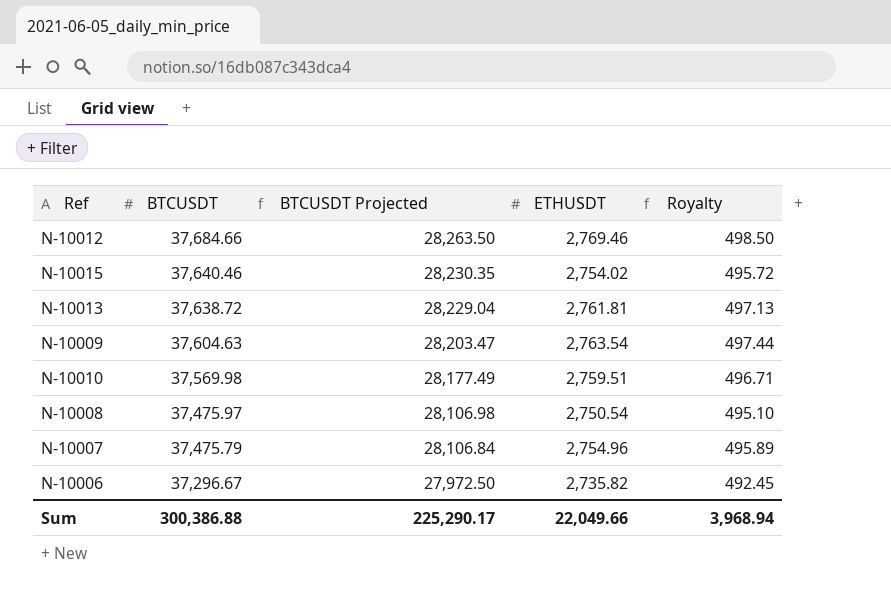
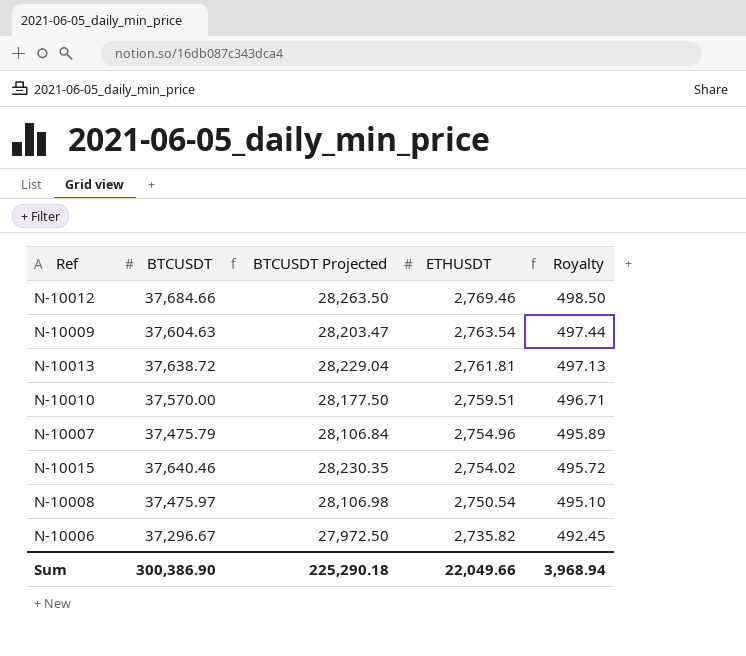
row order: BTCUSDT descending -> ETHUSDT descending
N-10010 | BTCUSDT: 37,569.98 -> 37,570.00
N-10010 | BTCUSDT Projected: 28,177.49 -> 28,177.50
Sum | BTCUSDT: 300,386.88 -> 300,386.90
Sum | BTCUSDT Projected: 225,290.17 -> 225,290.18

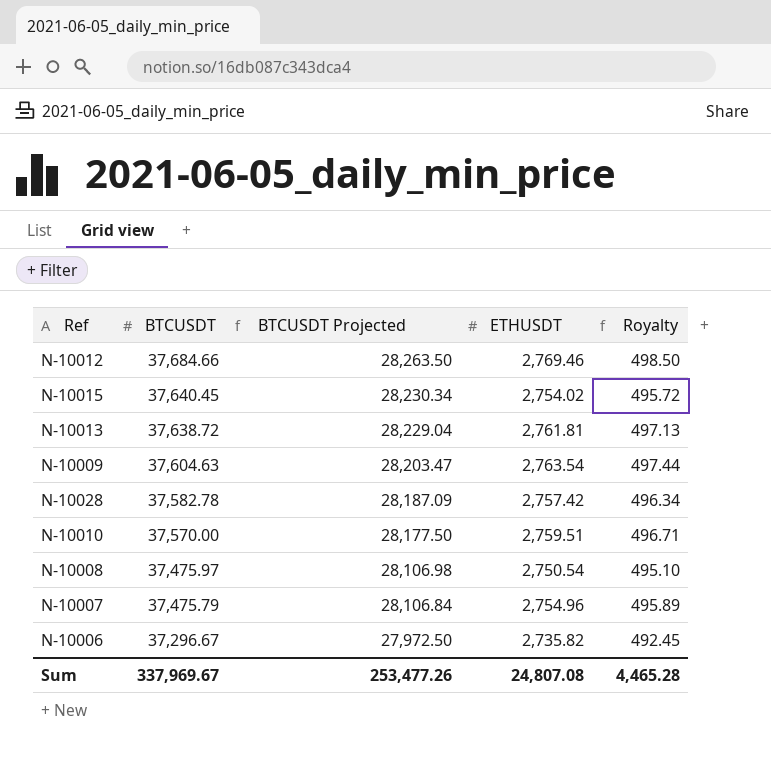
row order: ETHUSDT descending -> BTCUSDT descending
N-10015 | BTCUSDT: 37,640.46 -> 37,640.45
N-10015 | BTCUSDT Projected: 28,230.35 -> 28,230.34
row N-10028: none -> 37,582.78 | 28,187.09 | 2,757.42 | 496.34
Sum | BTCUSDT: 300,386.90 -> 337,969.67
Sum | BTCUSDT Projected: 225,290.18 -> 253,477.26
Sum | ETHUSDT: 22,049.66 -> 24,807.08
Sum | Royalty: 3,968.94 -> 4,465.28

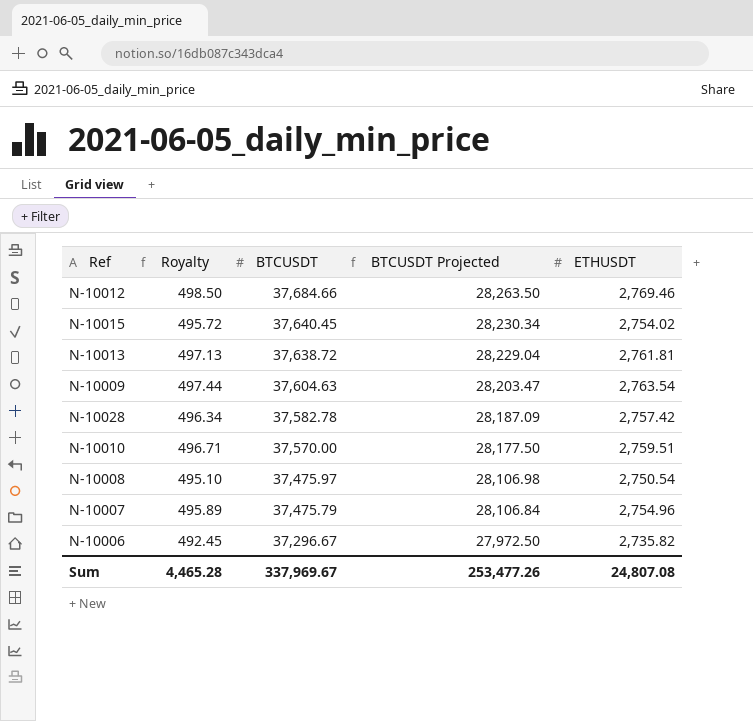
column Royalty | position: 5 -> 2

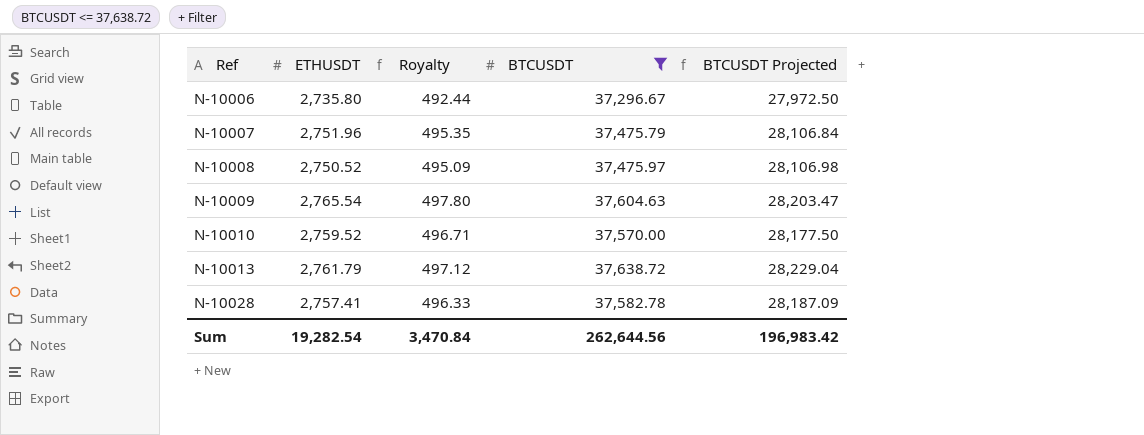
filter: none -> BTCUSDT <= 37,638.72
row order: BTCUSDT descending -> Ref ascending
column ETHUSDT | position: 5 -> 2
N-10006 | ETHUSDT: 2,735.82 -> 2,735.80
N-10006 | Royalty: 492.45 -> 492.44
N-10007 | ETHUSDT: 2,754.96 -> 2,751.96
N-10007 | Royalty: 495.89 -> 495.35
N-10008 | ETHUSDT: 2,750.54 -> 2,750.52
N-10008 | Royalty: 495.10 -> 495.09
N-10009 | ETHUSDT: 2,763.54 -> 2,765.54
N-10009 | Royalty: 497.44 -> 497.80
N-10010 | ETHUSDT: 2,759.51 -> 2,759.52
N-10013 | ETHUSDT: 2,761.81 -> 2,761.79
N-10013 | Royalty: 497.13 -> 497.12
N-10028 | ETHUSDT: 2,757.42 -> 2,757.41
N-10028 | Royalty: 496.34 -> 496.33
Sum | ETHUSDT: 24,807.08 -> 19,282.54
Sum | Royalty: 4,465.28 -> 3,470.84
Sum | BTCUSDT: 337,969.67 -> 262,644.56
Sum | BTCUSDT Projected: 253,477.26 -> 196,983.42

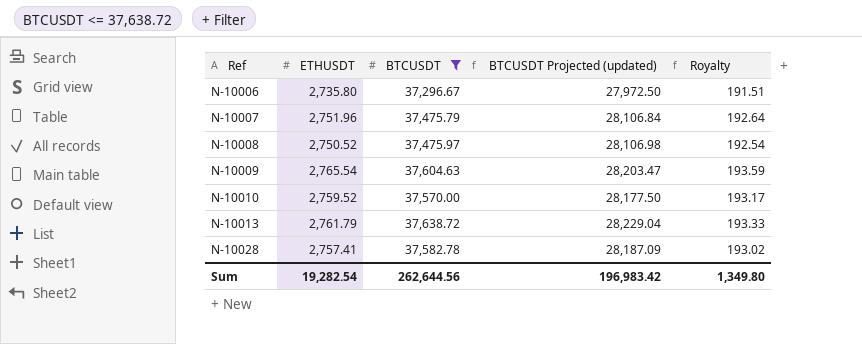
column name: BTCUSDT Projected -> BTCUSDT Projected (updated)
column Royalty | formula: [ETHUSDT] * 0.18 -> [ETHUSDT] * 0.07
column Royalty | position: 3 -> 5
Sum | Royalty: 3,470.84 -> 1,349.80

